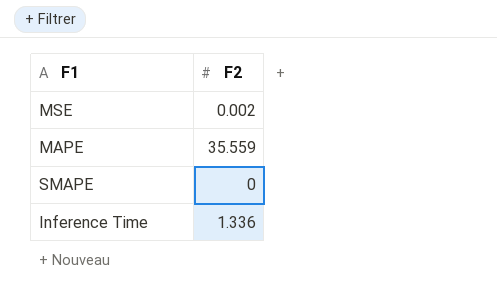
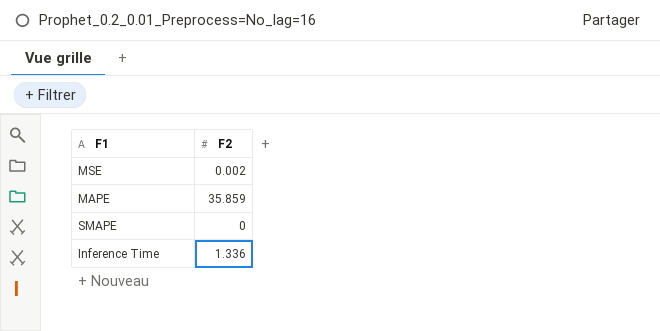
MAPE | F2: 35.559 -> 35.859

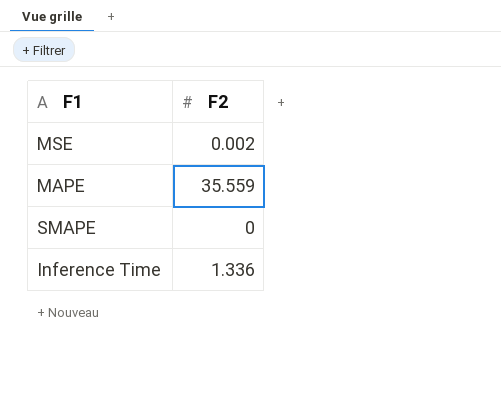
MAPE | F2: 35.859 -> 35.559

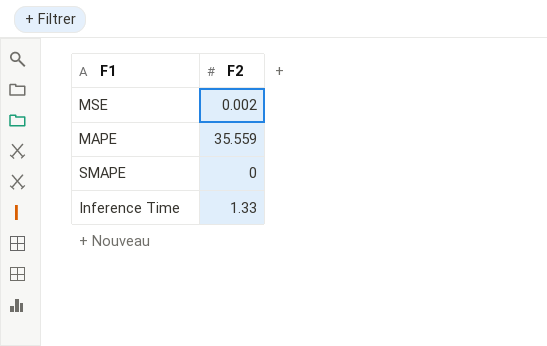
Inference Time | F2: 1.336 -> 1.33

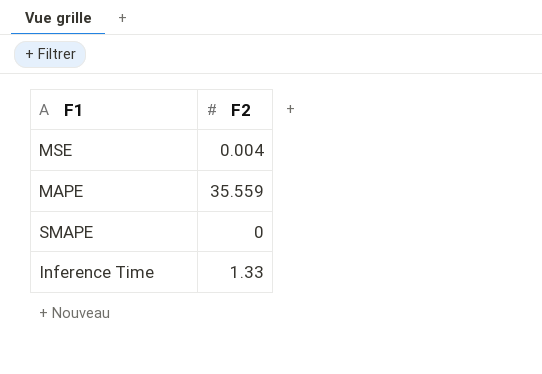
MSE | F2: 0.002 -> 0.004

